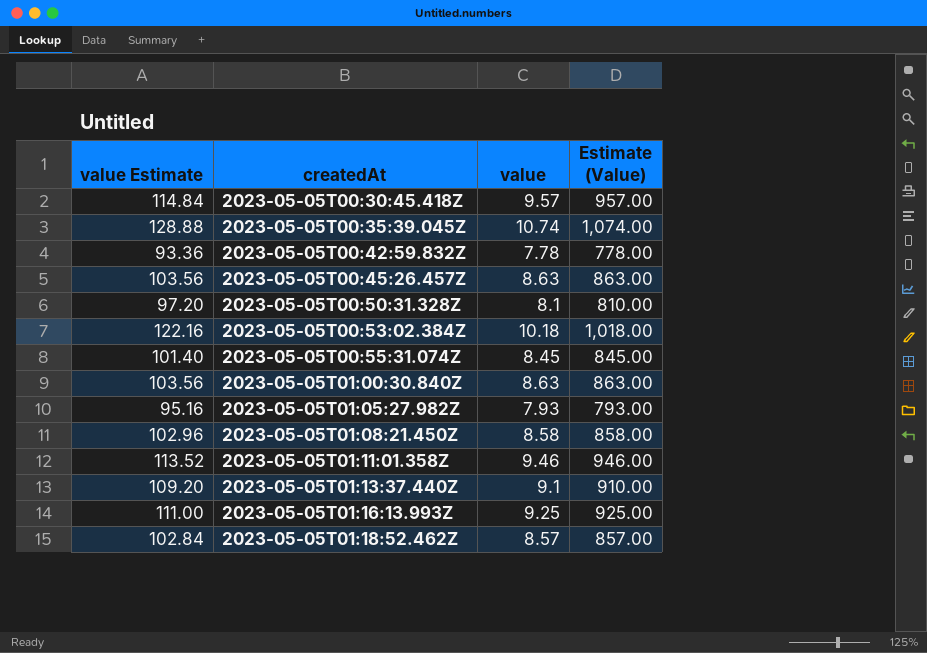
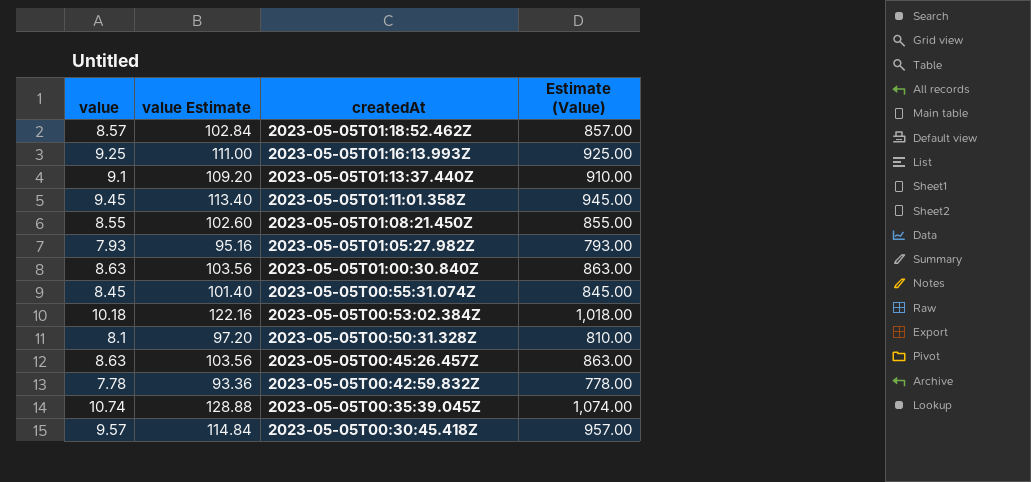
row order: createdAt ascending -> createdAt descending
column value | position: 3 -> 1
2023-05-05T01:11:01.358Z | value: 9.46 -> 9.45
2023-05-05T01:11:01.358Z | value Estimate: 113.52 -> 113.40
2023-05-05T01:11:01.358Z | Estimate (Value): 946.00 -> 945.00
2023-05-05T01:08:21.450Z | value: 8.58 -> 8.55
2023-05-05T01:08:21.450Z | value Estimate: 102.96 -> 102.60
2023-05-05T01:08:21.450Z | Estimate (Value): 858.00 -> 855.00

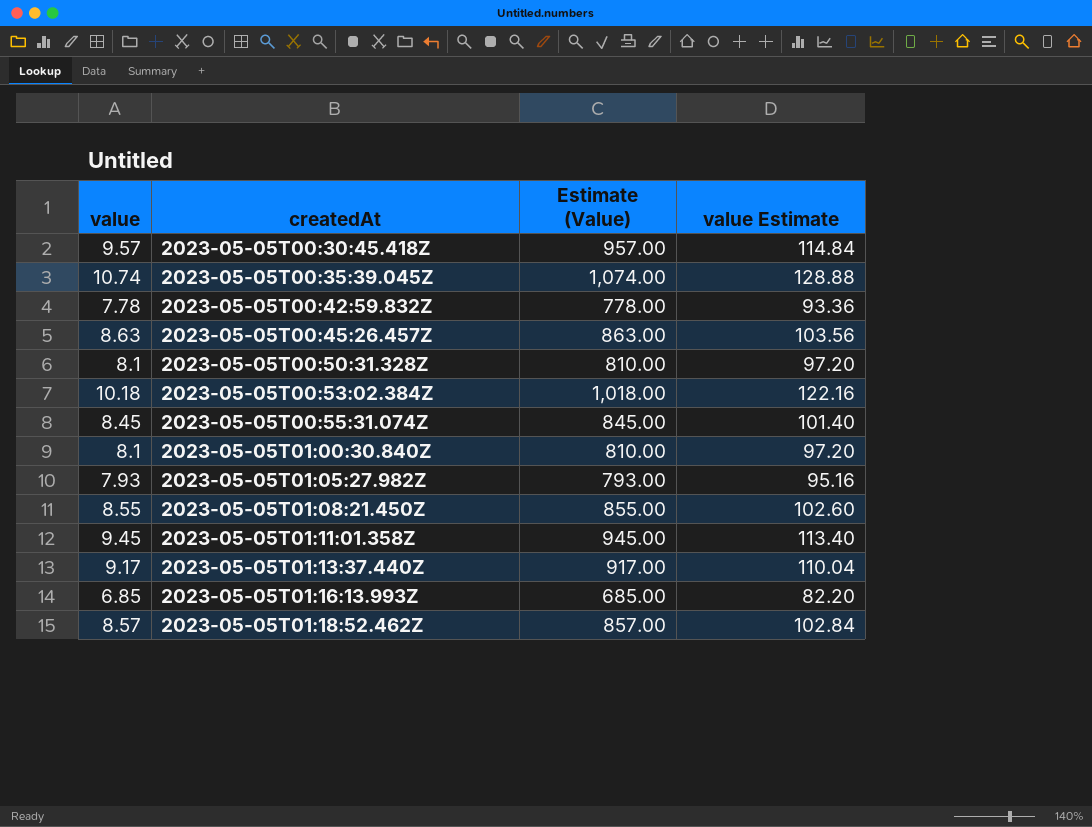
row order: createdAt descending -> createdAt ascending
column value Estimate | position: 2 -> 4
2023-05-05T01:00:30.840Z | value: 8.63 -> 8.1
2023-05-05T01:00:30.840Z | Estimate (Value): 863.00 -> 810.00
2023-05-05T01:00:30.840Z | value Estimate: 103.56 -> 97.20
2023-05-05T01:13:37.440Z | value: 9.1 -> 9.17
2023-05-05T01:13:37.440Z | Estimate (Value): 910.00 -> 917.00
2023-05-05T01:13:37.440Z | value Estimate: 109.20 -> 110.04
2023-05-05T01:16:13.993Z | value: 9.25 -> 6.85
2023-05-05T01:16:13.993Z | Estimate (Value): 925.00 -> 685.00
2023-05-05T01:16:13.993Z | value Estimate: 111.00 -> 82.20

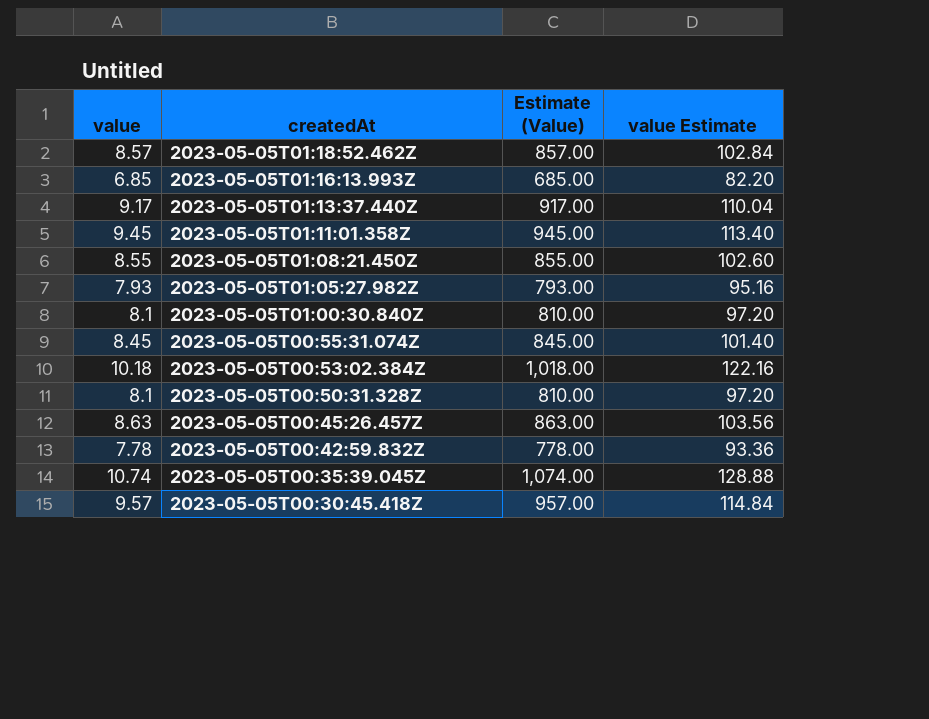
row order: createdAt ascending -> createdAt descending

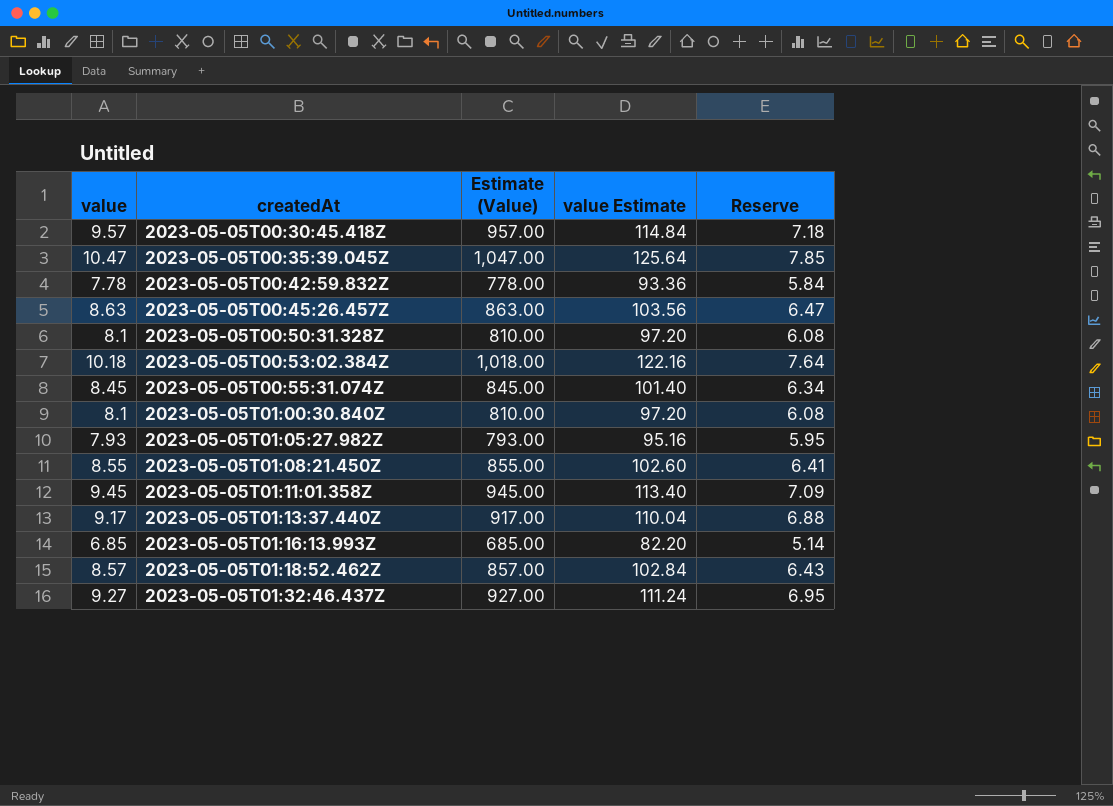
row order: createdAt descending -> createdAt ascending
column Reserve | formula: none -> [value] * 0.75
2023-05-05T00:35:39.045Z | value: 10.74 -> 10.47
2023-05-05T00:35:39.045Z | Estimate (Value): 1,074.00 -> 1,047.00
2023-05-05T00:35:39.045Z | value Estimate: 128.88 -> 125.64
row 2023-05-05T01:32:46.437Z: none -> 9.27 | 927.00 | 111.24 | 6.95

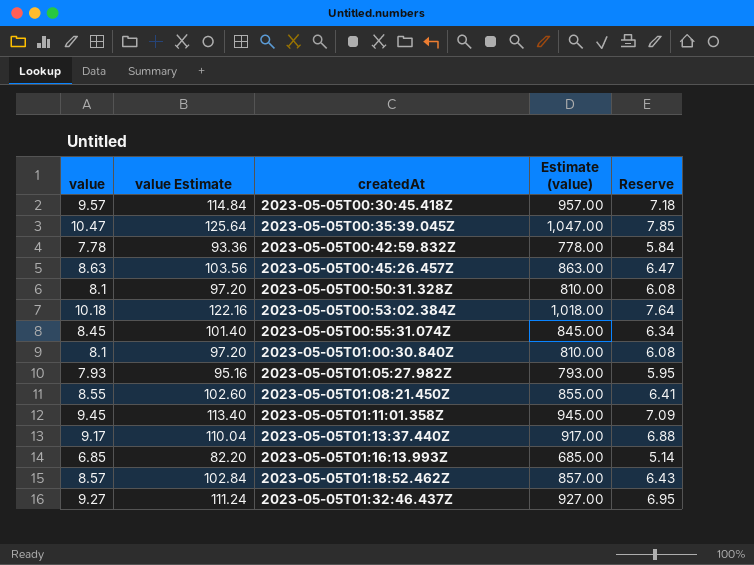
column value Estimate | position: 4 -> 2
column name: Estimate (Value) -> Estimate (value)

